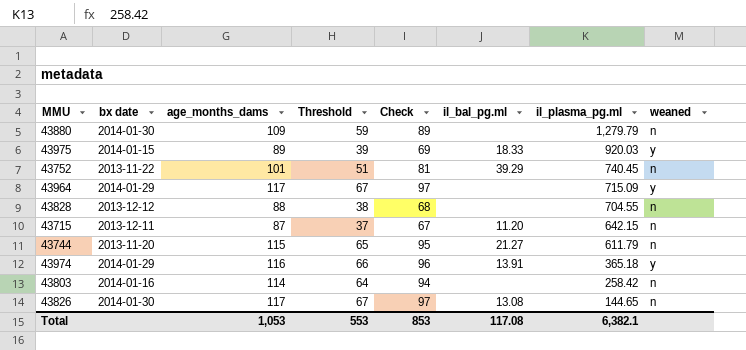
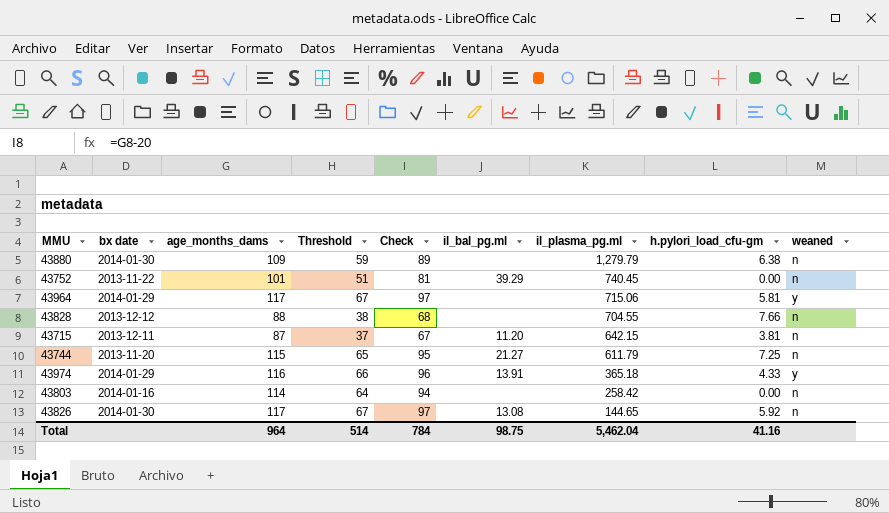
column h.pylori_load_cfu-gm | position: none -> 8
row 43975: 2014-01-15 | 89 | 39 | 69 | 18.33 | 920.03 | y -> none
43964 | il_plasma_pg.ml: 715.09 -> 715.06
Total | age_months_dams: 1,053 -> 964
Total | Threshold: 553 -> 514
Total | Check: 853 -> 784
Total | il_bal_pg.ml: 117.08 -> 98.75
Total | il_plasma_pg.ml: 6,382.1 -> 5,462.04

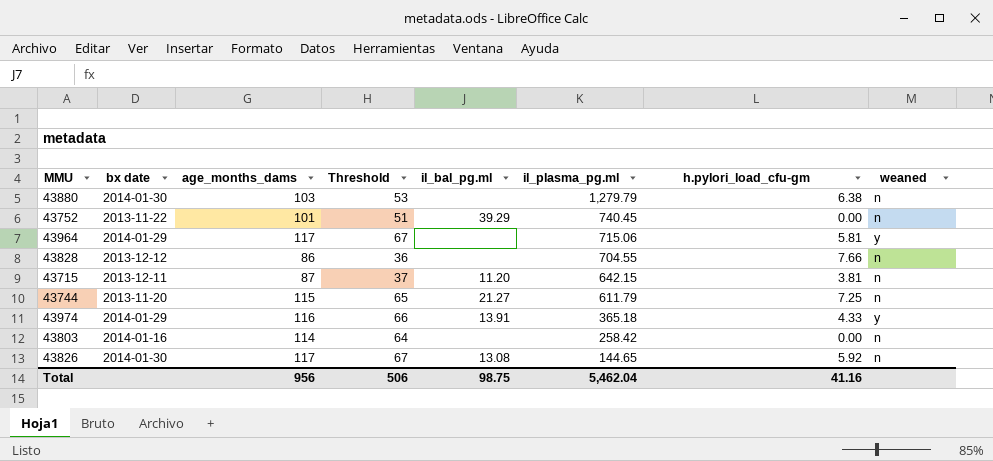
column Check | formula: [age_months_dams] - 20 -> none
43880 | age_months_dams: 109 -> 103
43880 | Threshold: 59 -> 53
43828 | age_months_dams: 88 -> 86
43828 | Threshold: 38 -> 36
Total | age_months_dams: 964 -> 956
Total | Threshold: 514 -> 506

